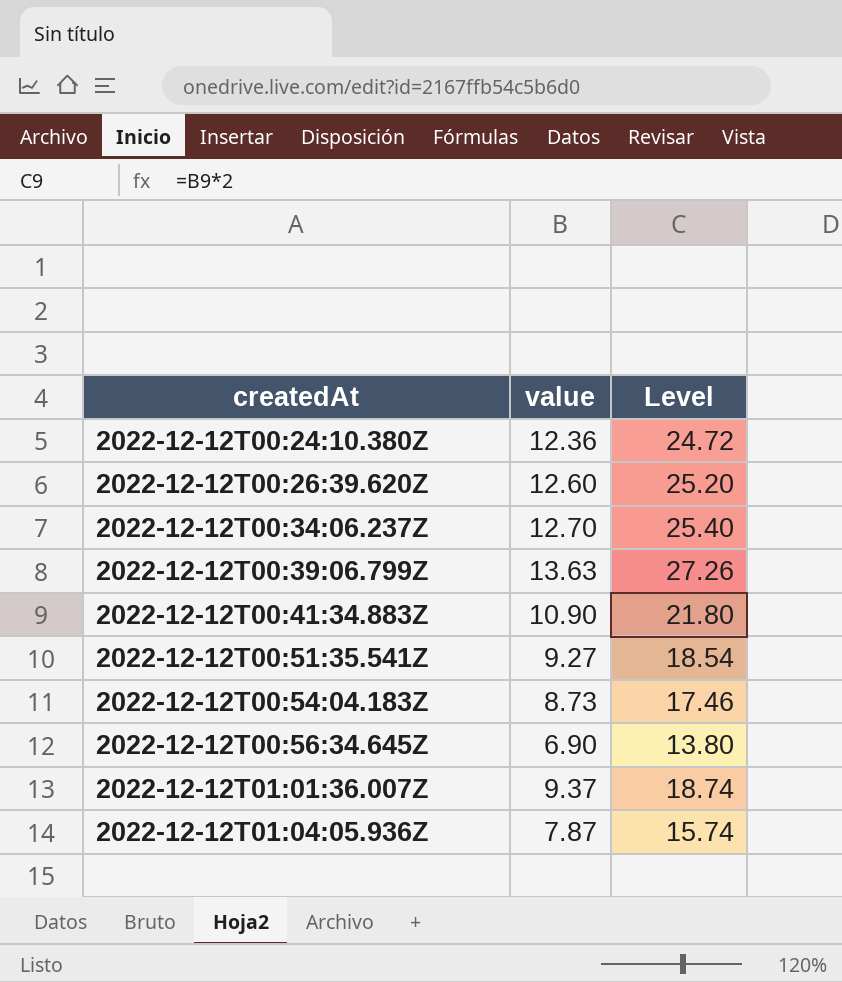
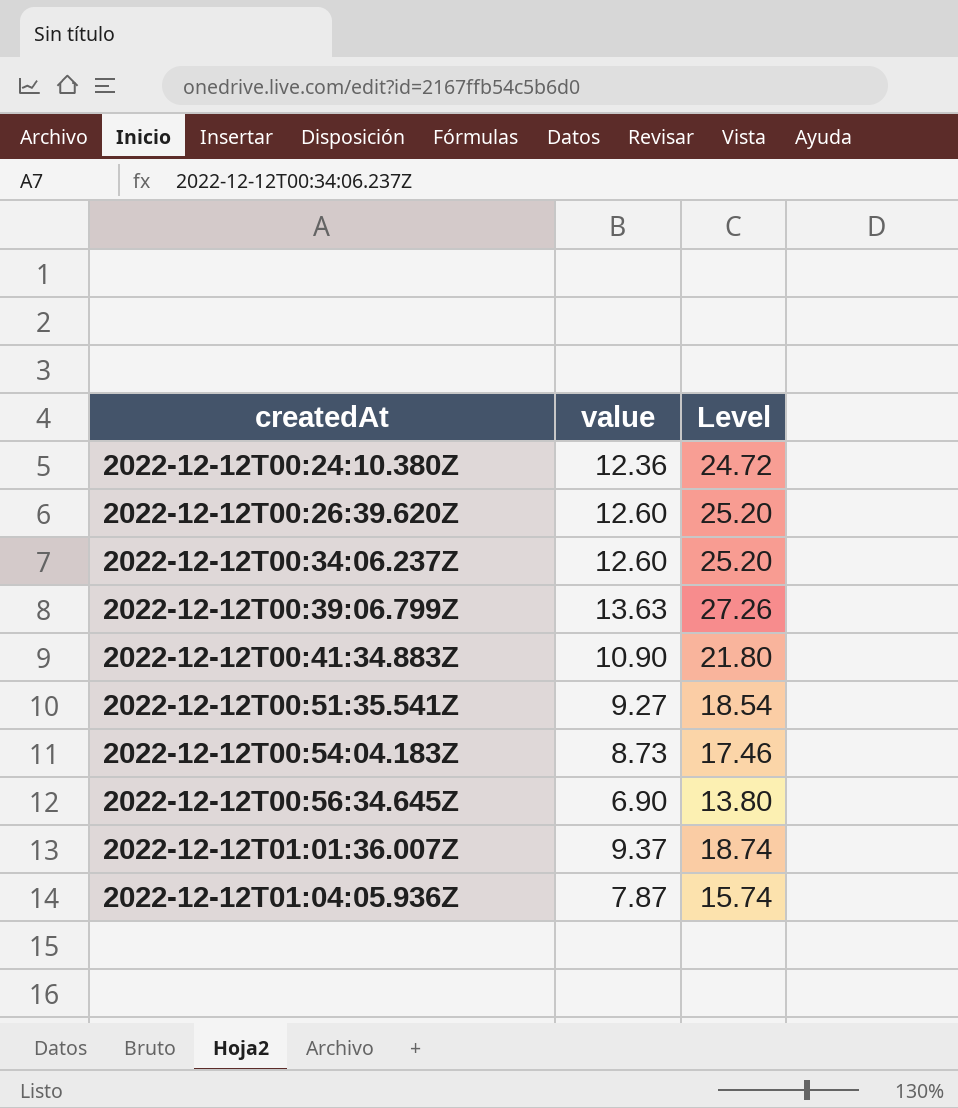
2022-12-12T00:34:06.237Z | value: 12.70 -> 12.60
2022-12-12T00:34:06.237Z | Level: 25.40 -> 25.20

